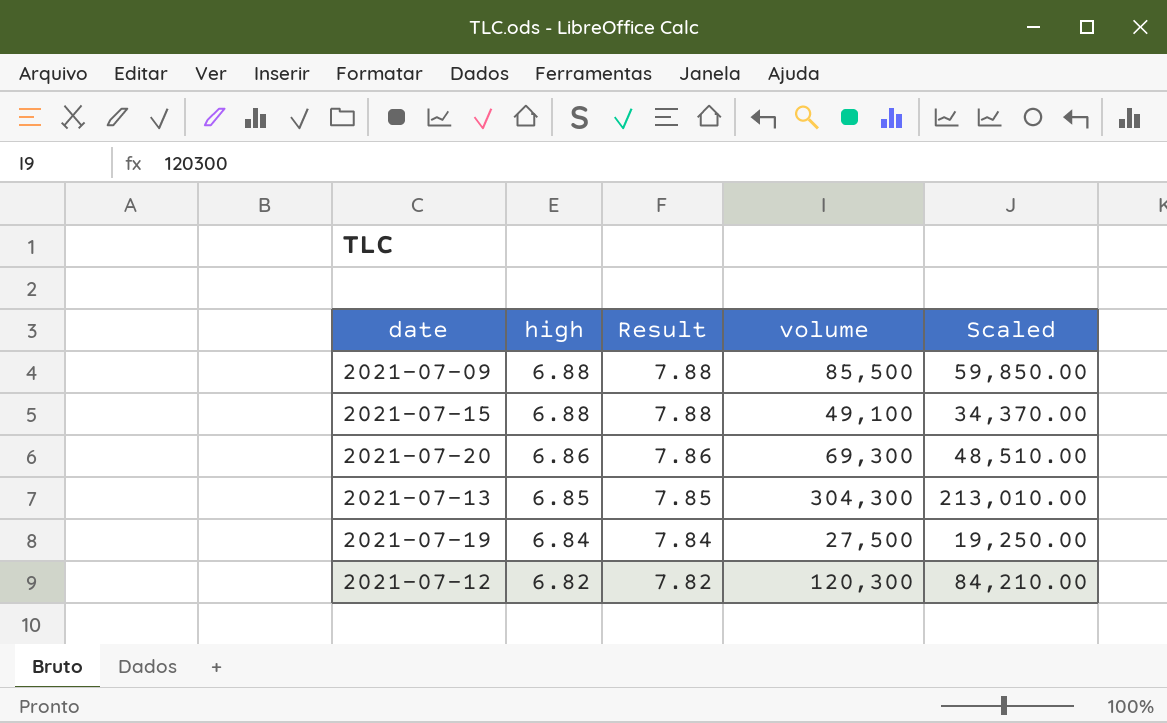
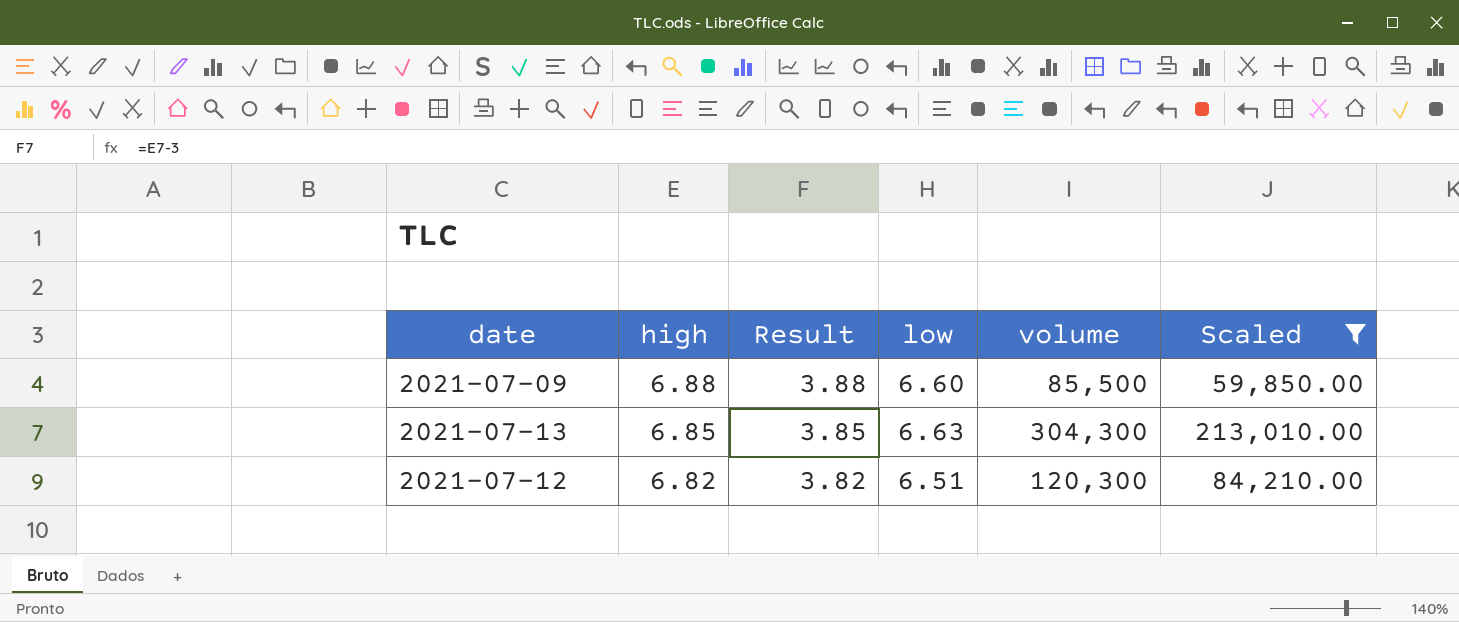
filter: none -> Scaled >= 59,850.00
column Result | formula: [high] + 1 -> [high] - 3
column low | position: none -> 4

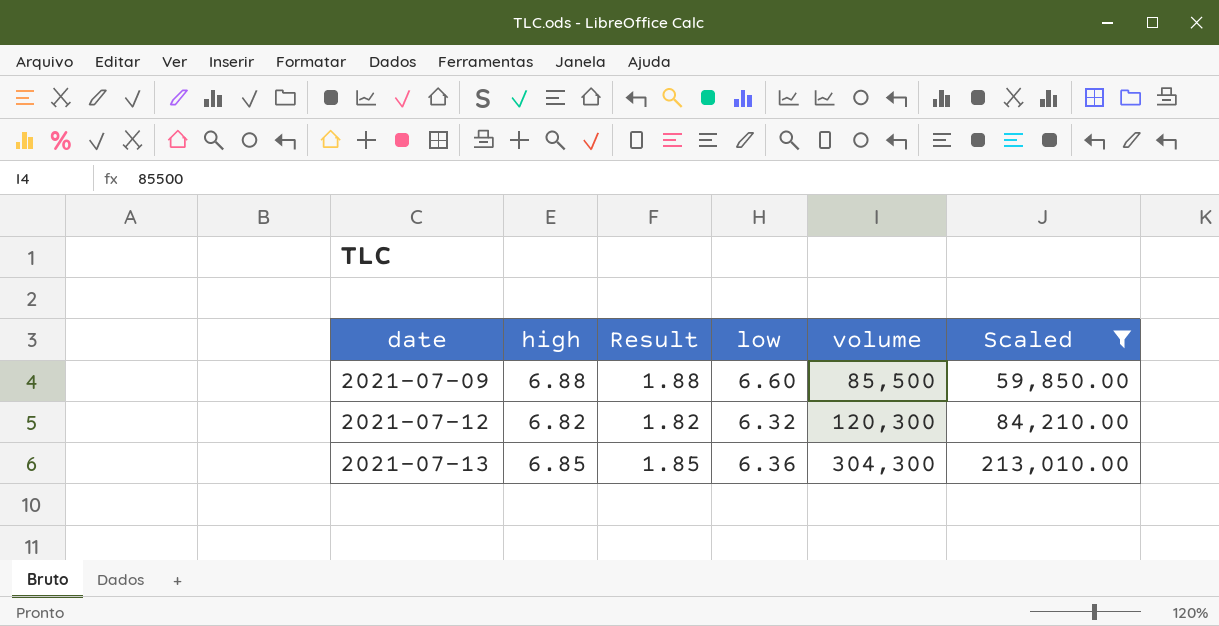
row order: high descending -> date ascending
column Result | formula: [high] - 3 -> [high] - 5
2021-07-12 | low: 6.51 -> 6.32
2021-07-13 | low: 6.63 -> 6.36

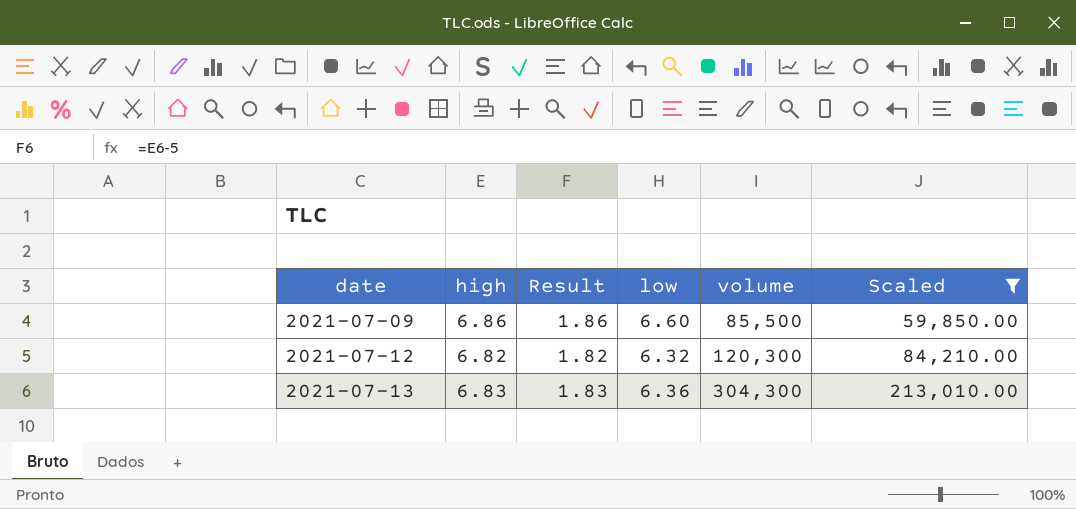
2021-07-09 | high: 6.88 -> 6.86
2021-07-09 | Result: 1.88 -> 1.86
2021-07-13 | high: 6.85 -> 6.83
2021-07-13 | Result: 1.85 -> 1.83

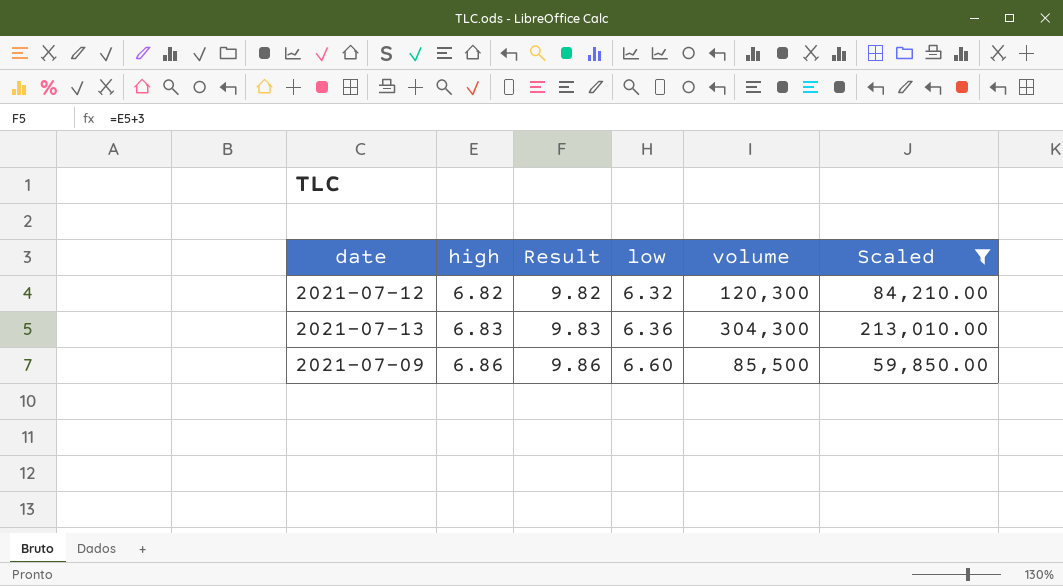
row order: date ascending -> high ascending
column Result | formula: [high] - 5 -> [high] + 3

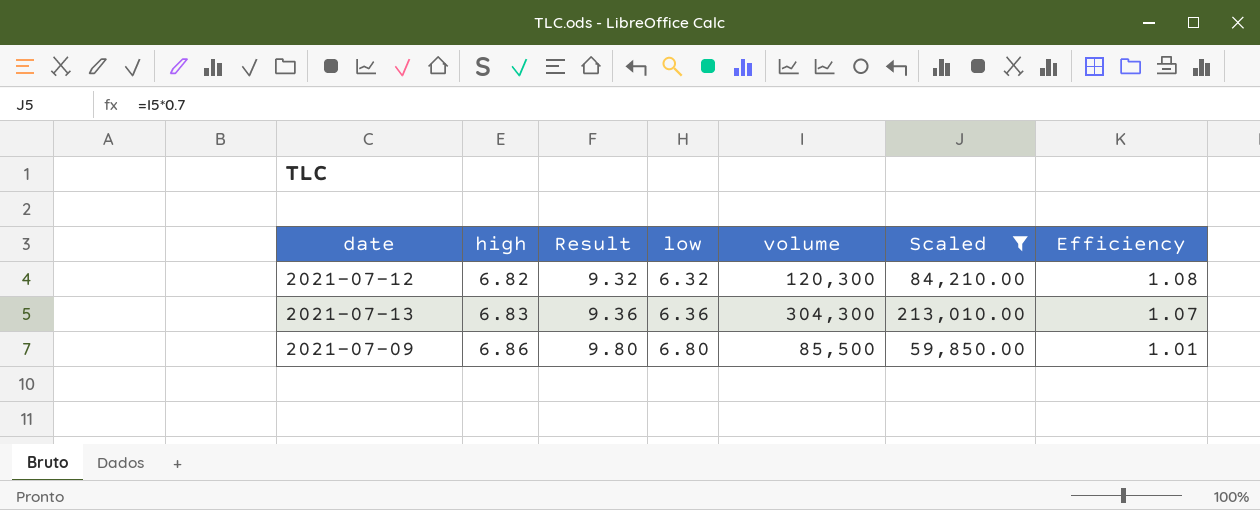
column Result | formula: [high] + 3 -> [low] + 3
column Efficiency | formula: none -> [high] / [low]
2021-07-09 | low: 6.60 -> 6.80

